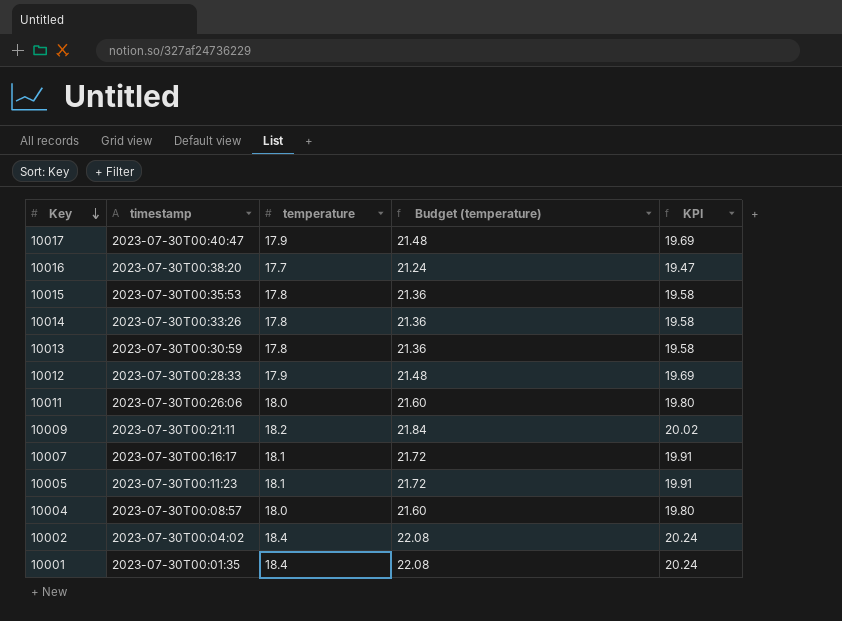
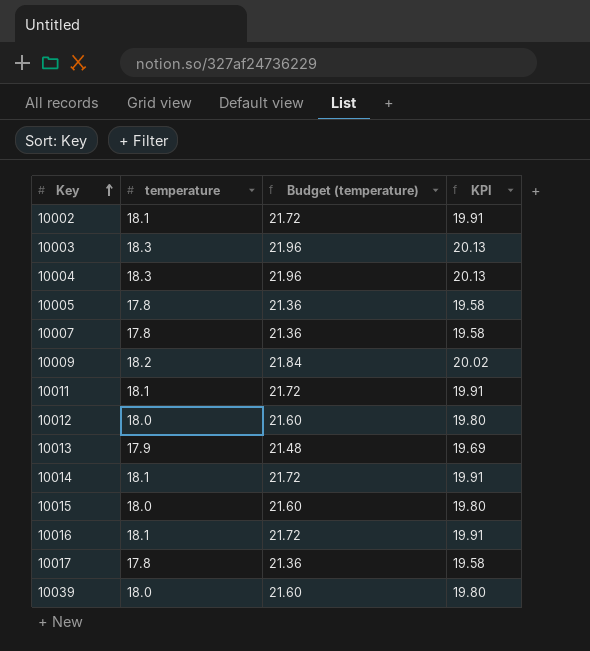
row order: Key descending -> Key ascending
column timestamp | position: 2 -> none
row 10001: 2023-07-30T00:01:35 | 18.4 | 22.08 | 20.24 -> none
10002 | temperature: 18.4 -> 18.1
10002 | Budget (temperature): 22.08 -> 21.72
10002 | KPI: 20.24 -> 19.91
row 10003: none -> 18.3 | 21.96 | 20.13
10004 | temperature: 18.0 -> 18.3
10004 | Budget (temperature): 21.60 -> 21.96
10004 | KPI: 19.80 -> 20.13
10005 | temperature: 18.1 -> 17.8
10005 | Budget (temperature): 21.72 -> 21.36
10005 | KPI: 19.91 -> 19.58
10007 | temperature: 18.1 -> 17.8
10007 | Budget (temperature): 21.72 -> 21.36
10007 | KPI: 19.91 -> 19.58
10011 | temperature: 18.0 -> 18.1
10011 | Budget (temperature): 21.60 -> 21.72
10011 | KPI: 19.80 -> 19.91
10012 | temperature: 17.9 -> 18.0
10012 | Budget (temperature): 21.48 -> 21.60
10012 | KPI: 19.69 -> 19.80
10013 | temperature: 17.8 -> 17.9
10013 | Budget (temperature): 21.36 -> 21.48
10013 | KPI: 19.58 -> 19.69
10014 | temperature: 17.8 -> 18.1
10014 | Budget (temperature): 21.36 -> 21.72
10014 | KPI: 19.58 -> 19.91
10015 | temperature: 17.8 -> 18.0
10015 | Budget (temperature): 21.36 -> 21.60
10015 | KPI: 19.58 -> 19.80
10016 | temperature: 17.7 -> 18.1
10016 | Budget (temperature): 21.24 -> 21.72
10016 | KPI: 19.47 -> 19.91
10017 | temperature: 17.9 -> 17.8
10017 | Budget (temperature): 21.48 -> 21.36
10017 | KPI: 19.69 -> 19.58
row 10039: none -> 18.0 | 21.60 | 19.80

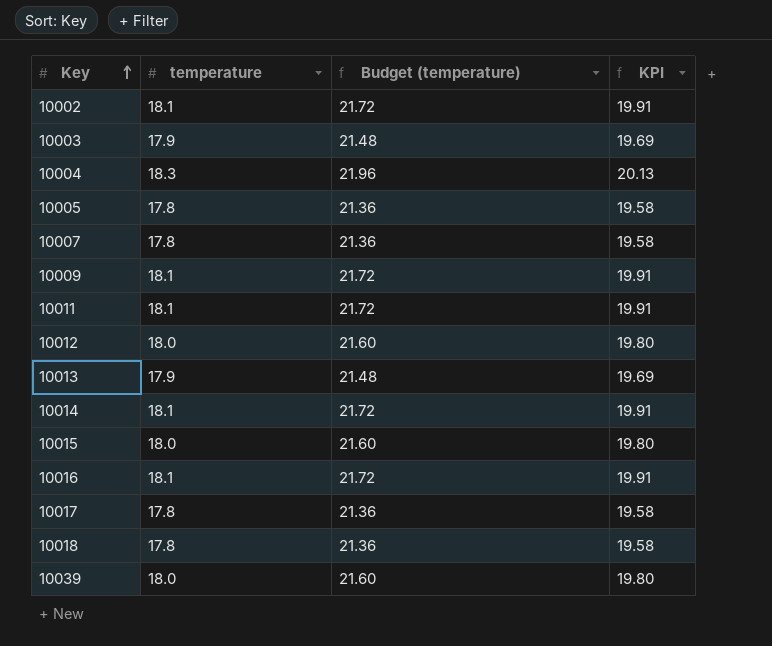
10003 | temperature: 18.3 -> 17.9
10003 | Budget (temperature): 21.96 -> 21.48
10003 | KPI: 20.13 -> 19.69
10009 | temperature: 18.2 -> 18.1
10009 | Budget (temperature): 21.84 -> 21.72
10009 | KPI: 20.02 -> 19.91
row 10018: none -> 17.8 | 21.36 | 19.58

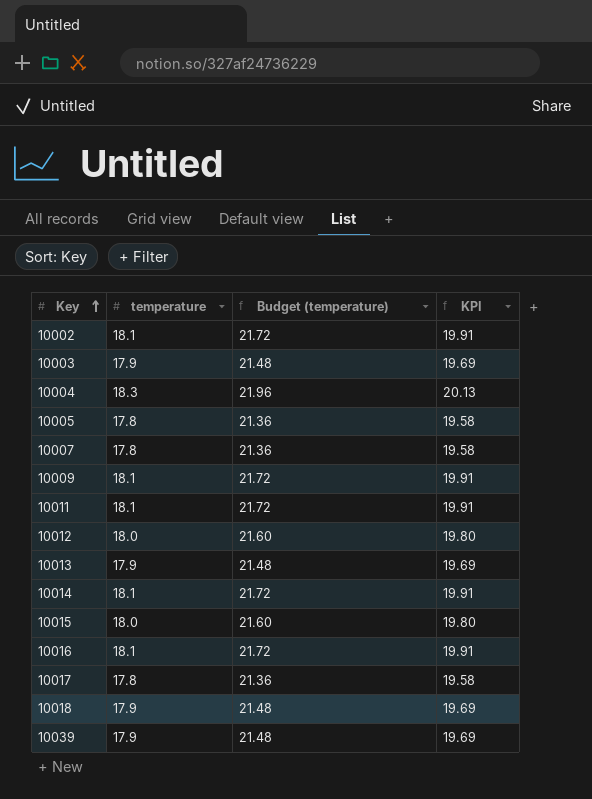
10018 | temperature: 17.8 -> 17.9
10018 | Budget (temperature): 21.36 -> 21.48
10018 | KPI: 19.58 -> 19.69
10039 | temperature: 18.0 -> 17.9
10039 | Budget (temperature): 21.60 -> 21.48
10039 | KPI: 19.80 -> 19.69

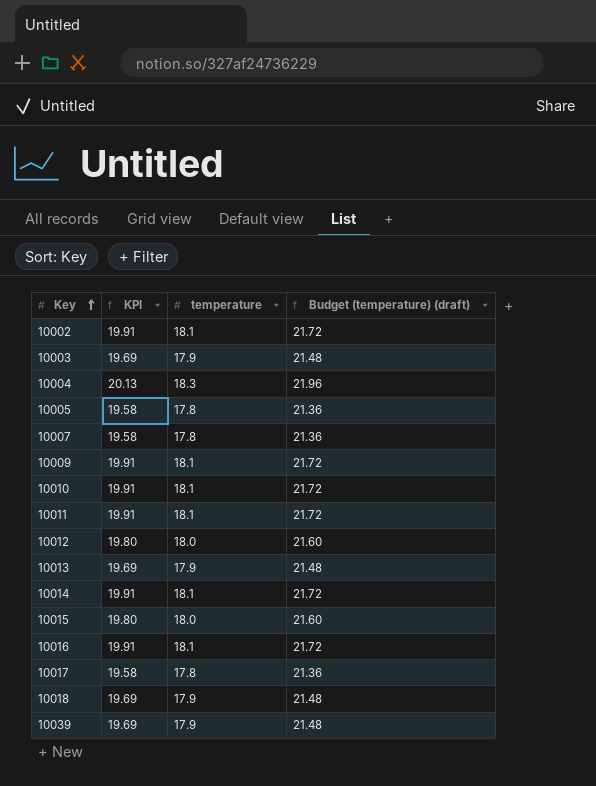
column KPI | position: 4 -> 2
column name: Budget (temperature) -> Budget (temperature) (draft)
row 10010: none -> 19.91 | 18.1 | 21.72

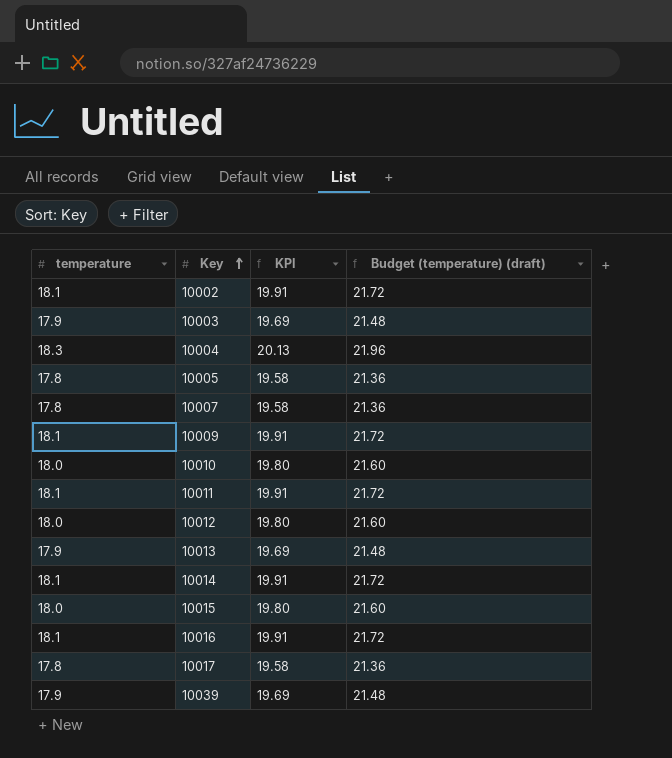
column temperature | position: 3 -> 1
row 10018: 19.69 | 17.9 | 21.48 -> none
10010 | temperature: 18.1 -> 18.0
10010 | KPI: 19.91 -> 19.80
10010 | Budget (temperature) (draft): 21.72 -> 21.60

